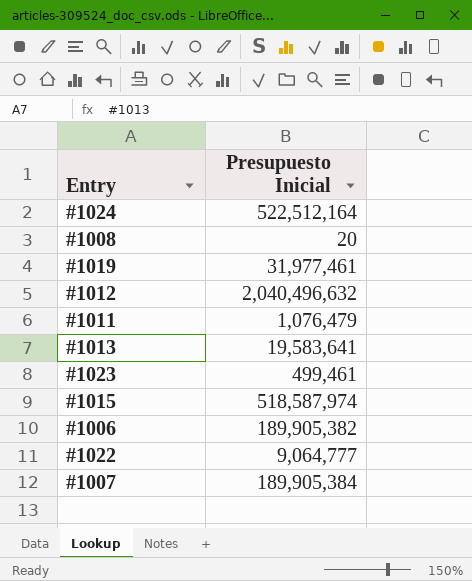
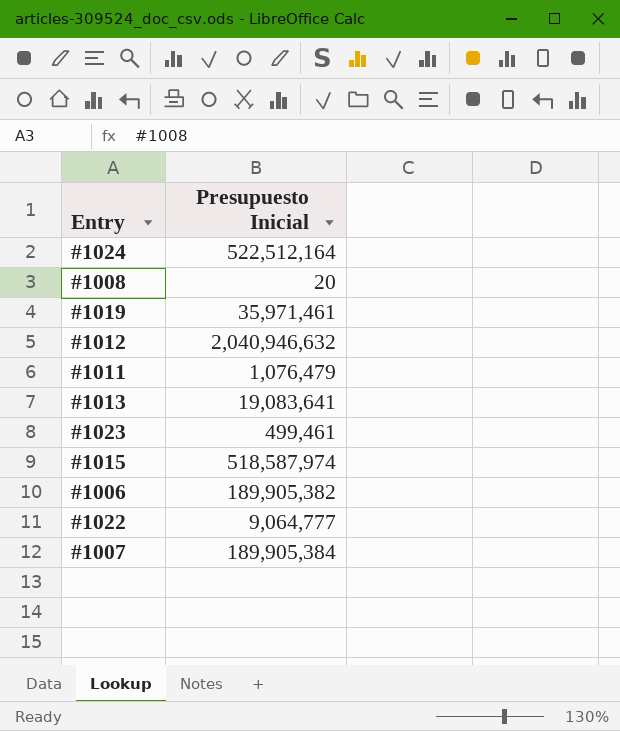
#1019 | Presupuesto Inicial: 31,977,461 -> 35,971,461
#1012 | Presupuesto Inicial: 2,040,496,632 -> 2,040,946,632
#1013 | Presupuesto Inicial: 19,583,641 -> 19,083,641

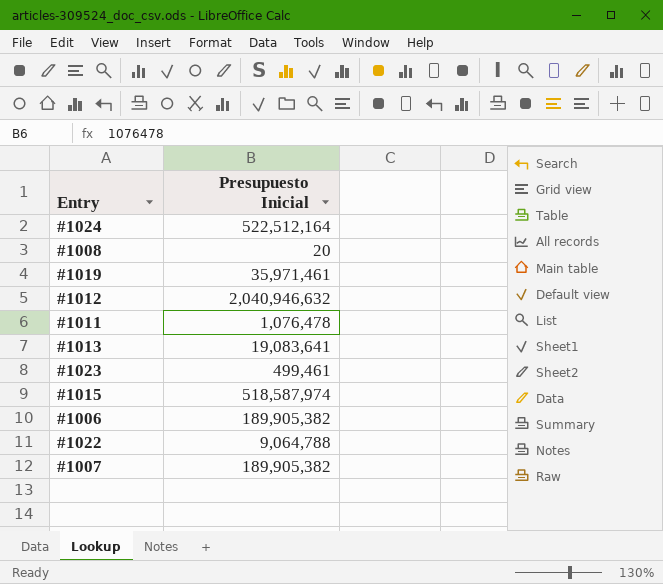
#1011 | Presupuesto Inicial: 1,076,479 -> 1,076,478
#1022 | Presupuesto Inicial: 9,064,777 -> 9,064,788
#1007 | Presupuesto Inicial: 189,905,384 -> 189,905,382

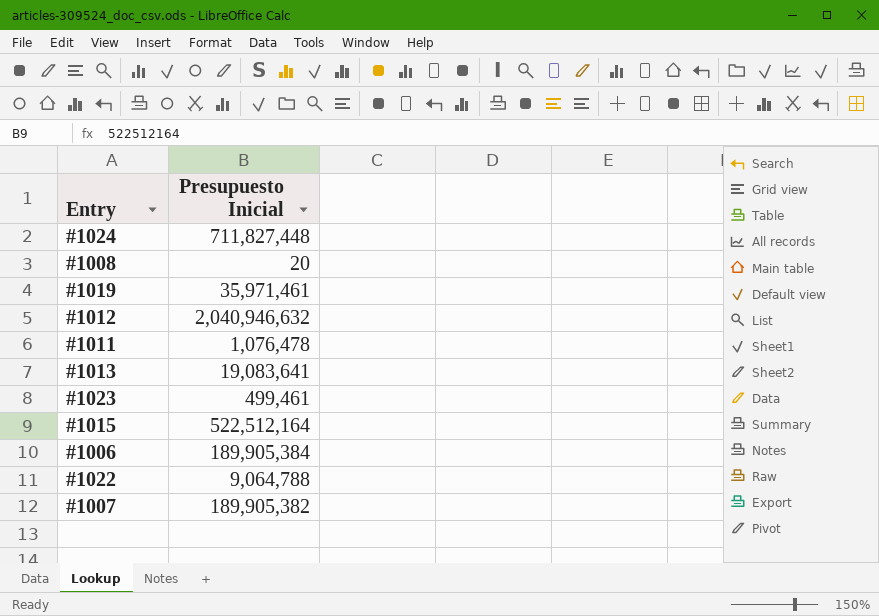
#1024 | Presupuesto Inicial: 522,512,164 -> 711,827,448
#1015 | Presupuesto Inicial: 518,587,974 -> 522,512,164
#1006 | Presupuesto Inicial: 189,905,382 -> 189,905,384

